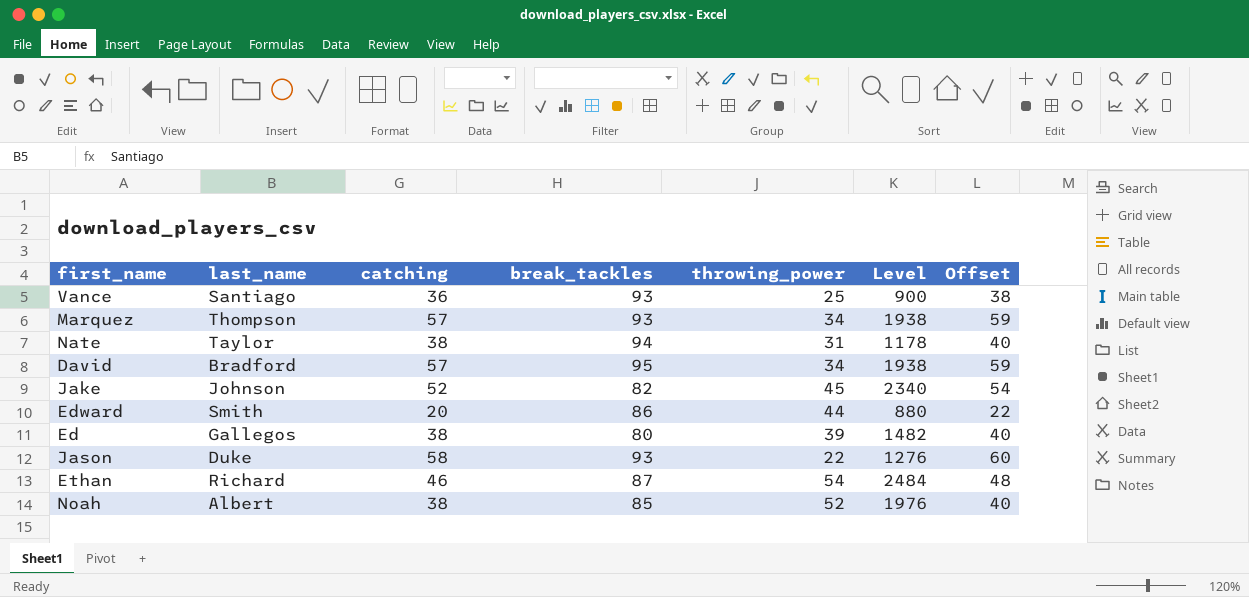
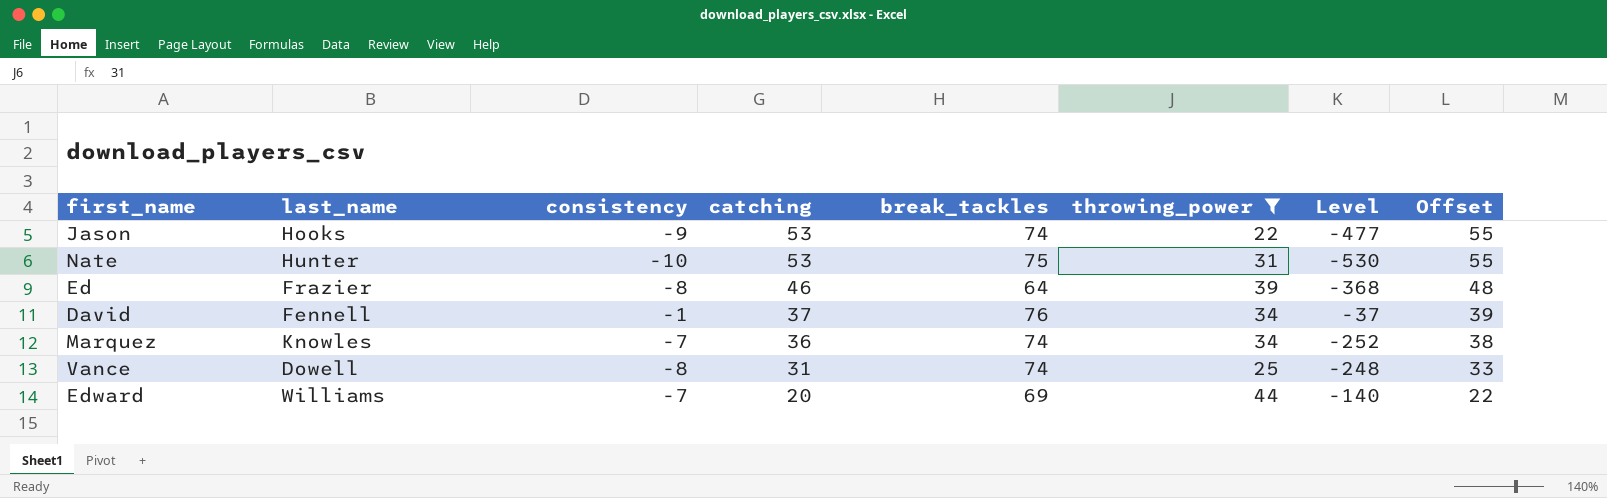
filter: none -> throwing_power <= 44
row order: none -> catching descending
column consistency | position: none -> 3
column Level | formula: [catching] * [throwing_power] -> [consistency] * [catching]
Jason | last_name: Duke -> Hooks
Jason | catching: 58 -> 53
Jason | break_tackles: 93 -> 74
Jason | Offset: 60 -> 55
Nate | last_name: Taylor -> Hunter
Nate | catching: 38 -> 53
Nate | break_tackles: 94 -> 75
Nate | Offset: 40 -> 55
Ed | last_name: Gallegos -> Frazier
Ed | catching: 38 -> 46
Ed | break_tackles: 80 -> 64
Ed | Offset: 40 -> 48
David | last_name: Bradford -> Fennell
David | catching: 57 -> 37
David | break_tackles: 95 -> 76
David | Offset: 59 -> 39
Marquez | last_name: Thompson -> Knowles
Marquez | catching: 57 -> 36
Marquez | break_tackles: 93 -> 74
Marquez | Offset: 59 -> 38
Vance | last_name: Santiago -> Dowell
Vance | catching: 36 -> 31
Vance | break_tackles: 93 -> 74
Vance | Offset: 38 -> 33
Edward | last_name: Smith -> Williams
Edward | break_tackles: 86 -> 69

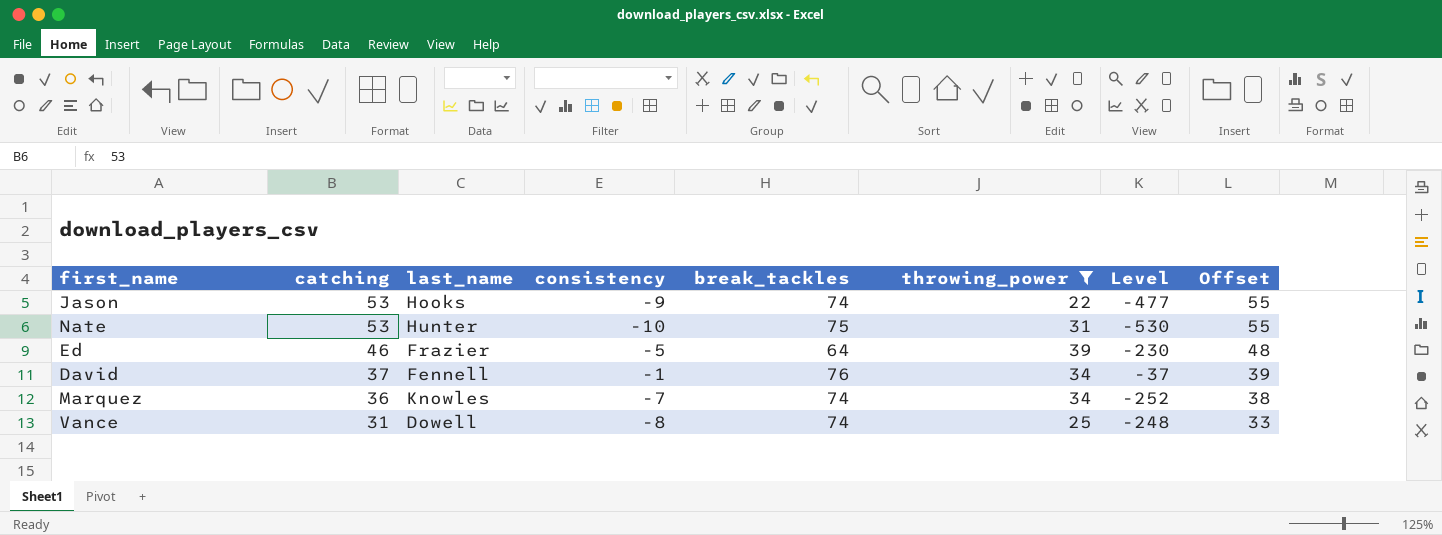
column catching | position: 4 -> 2
row Edward: Williams | -7 | 20 | 69 | 44 | -140 | 22 -> none
Ed | consistency: -8 -> -5
Ed | Level: -368 -> -230

